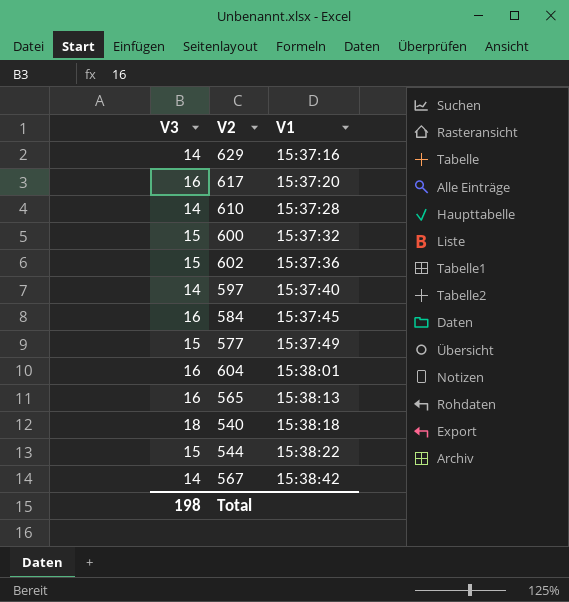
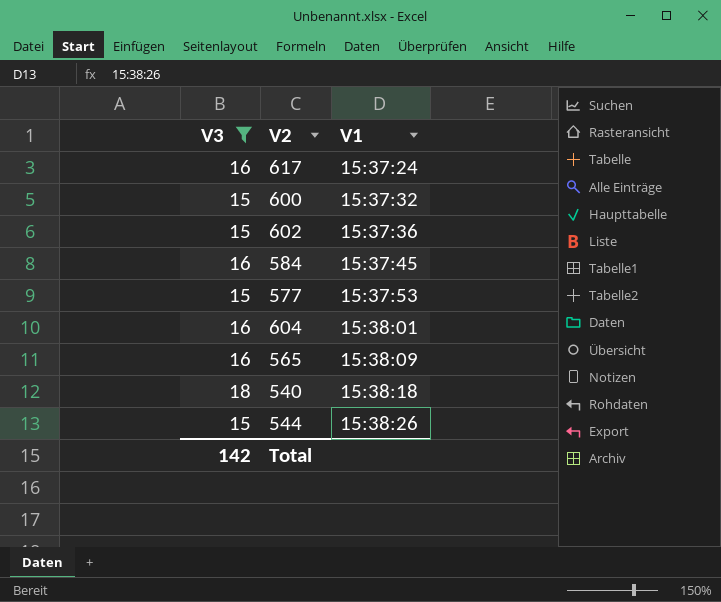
filter: none -> V3 != 14
617 | V1: 15:37:20 -> 15:37:24
577 | V1: 15:37:49 -> 15:37:53
565 | V1: 15:38:13 -> 15:38:09
544 | V1: 15:38:22 -> 15:38:26
Total | V3: 198 -> 142

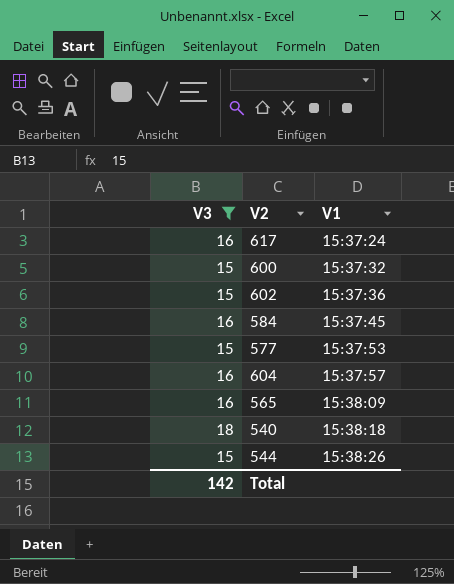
604 | V1: 15:38:01 -> 15:37:57

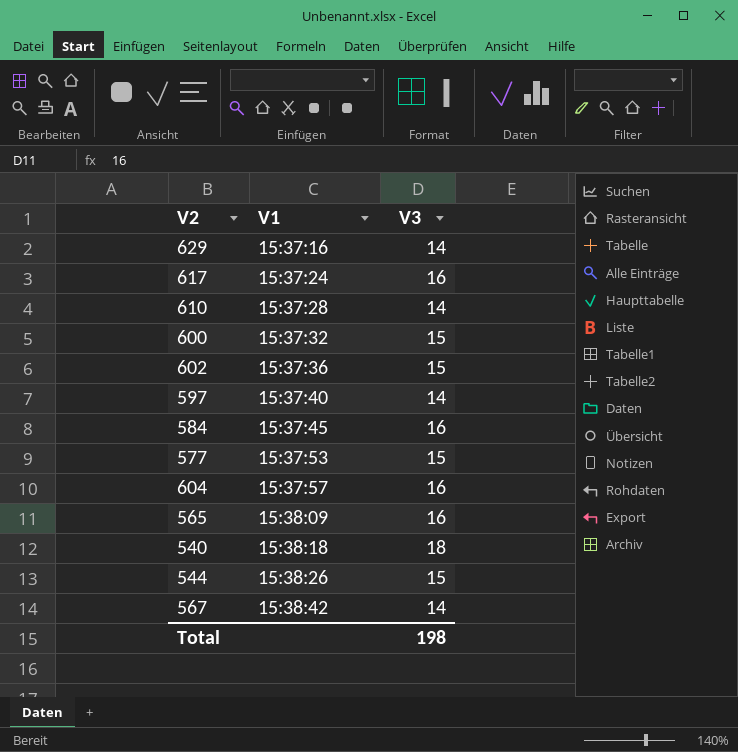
filter: V3 != 14 -> none
column V3 | position: 1 -> 3
Total | V3: 142 -> 198

